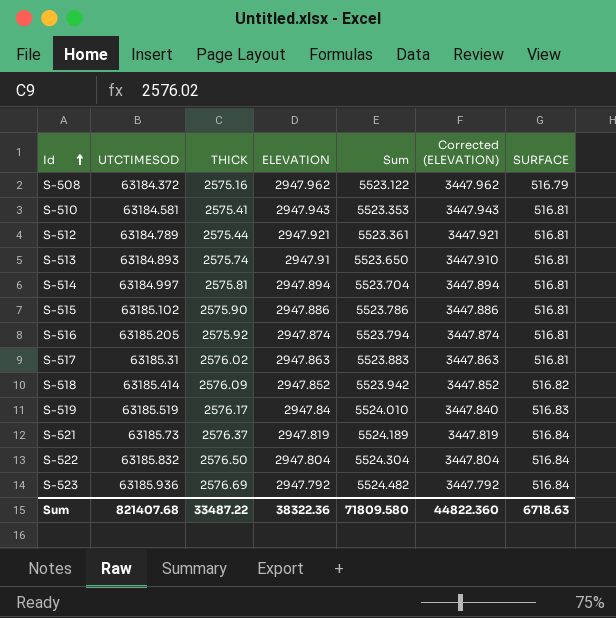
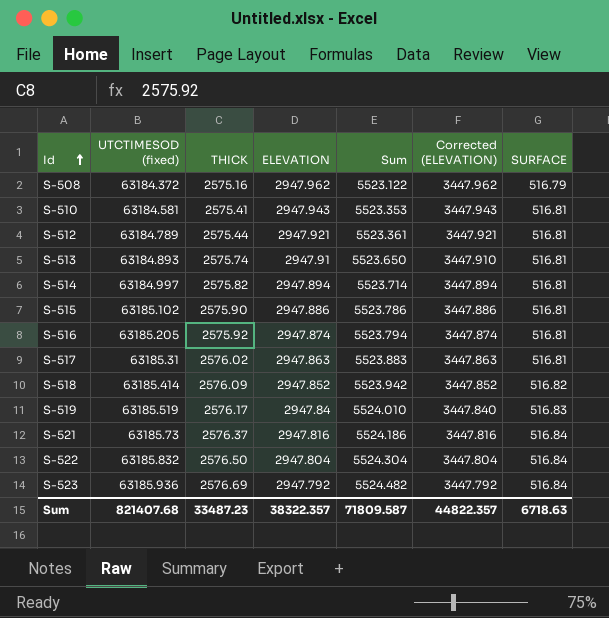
column name: UTCTIMESOD -> UTCTIMESOD (fixed)
S-514 | THICK: 2575.81 -> 2575.82
S-514 | Sum: 5523.704 -> 5523.714
S-521 | ELEVATION: 2947.819 -> 2947.816
S-521 | Sum: 5524.189 -> 5524.186
S-521 | Corrected (ELEVATION): 3447.819 -> 3447.816
Sum | THICK: 33487.22 -> 33487.23
Sum | ELEVATION: 38322.36 -> 38322.357
Sum | Sum: 71809.580 -> 71809.587
Sum | Corrected (ELEVATION): 44822.360 -> 44822.357

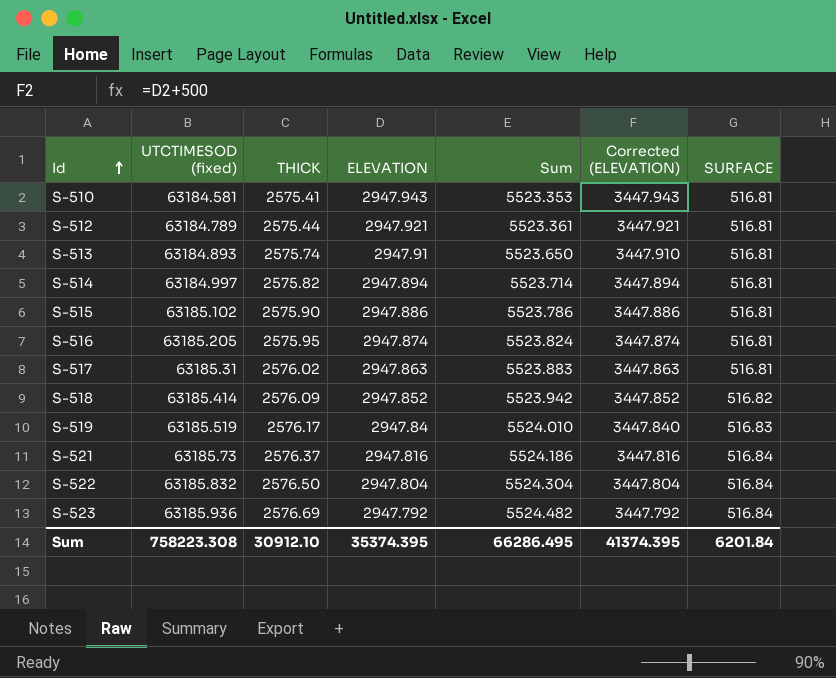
row S-508: 63184.372 | 2575.16 | 2947.962 | 5523.122 | 3447.962 | 516.79 -> none
S-516 | THICK: 2575.92 -> 2575.95
S-516 | Sum: 5523.794 -> 5523.824
Sum | UTCTIMESOD (fixed): 821407.68 -> 758223.308
Sum | THICK: 33487.23 -> 30912.10
Sum | ELEVATION: 38322.357 -> 35374.395
Sum | Sum: 71809.587 -> 66286.495
Sum | Corrected (ELEVATION): 44822.357 -> 41374.395
Sum | SURFACE: 6718.63 -> 6201.84

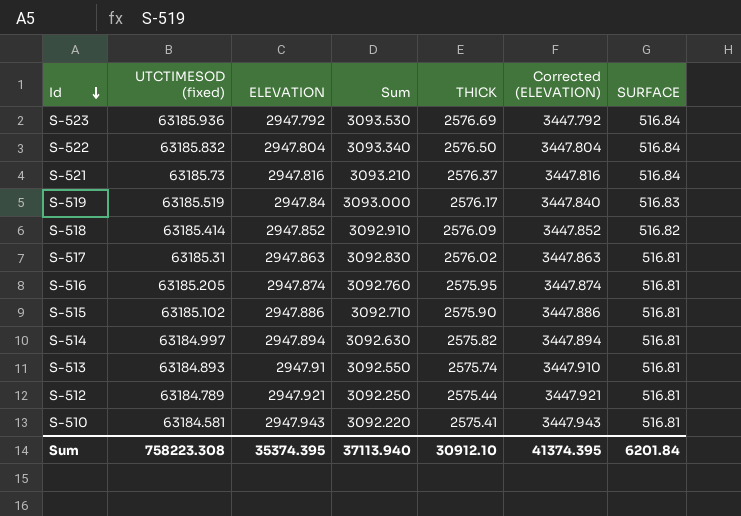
row order: Id ascending -> Id descending
column Sum | formula: [THICK] + [ELEVATION] -> [THICK] + [SURFACE]
column THICK | position: 3 -> 5
Sum | Sum: 66286.495 -> 37113.940

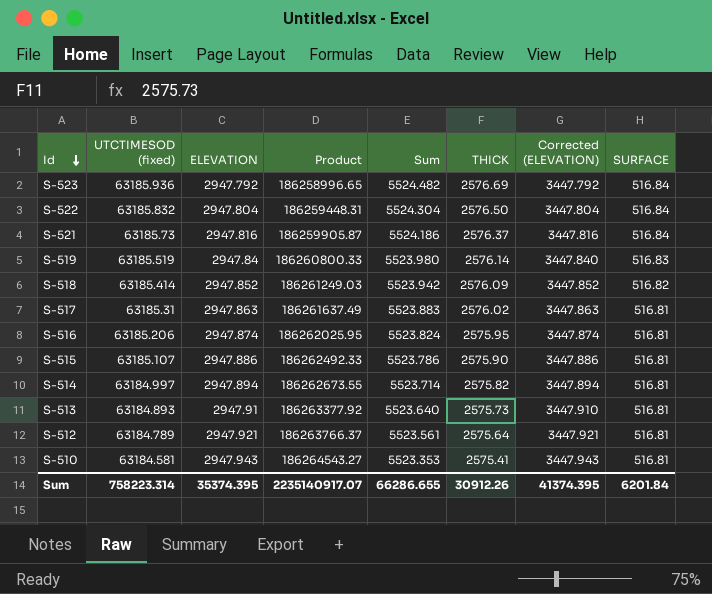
column Product | formula: none -> [UTCTIMESOD (fixed)] * [ELEVATION]
column Sum | formula: [THICK] + [SURFACE] -> [ELEVATION] + [THICK]
S-519 | THICK: 2576.17 -> 2576.14
S-516 | UTCTIMESOD (fixed): 63185.205 -> 63185.206
S-515 | UTCTIMESOD (fixed): 63185.102 -> 63185.107
S-513 | THICK: 2575.74 -> 2575.73
S-512 | THICK: 2575.44 -> 2575.64
Sum | UTCTIMESOD (fixed): 758223.308 -> 758223.314
Sum | Sum: 37113.940 -> 66286.655
Sum | THICK: 30912.10 -> 30912.26

